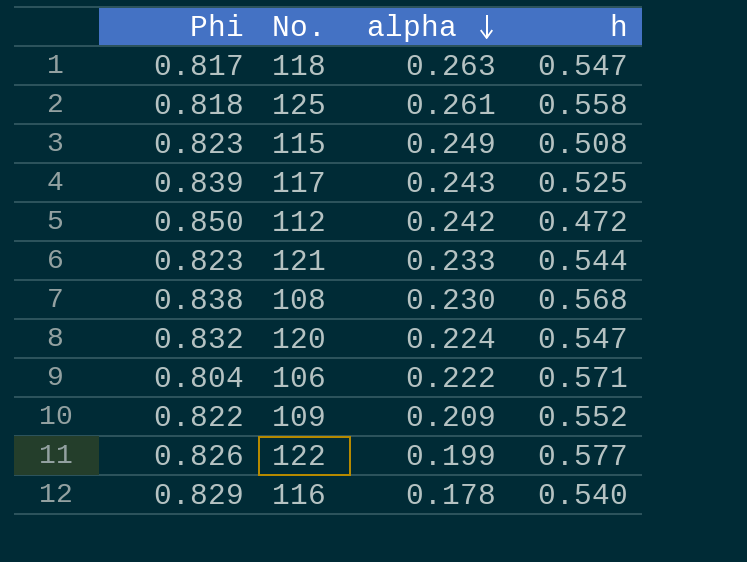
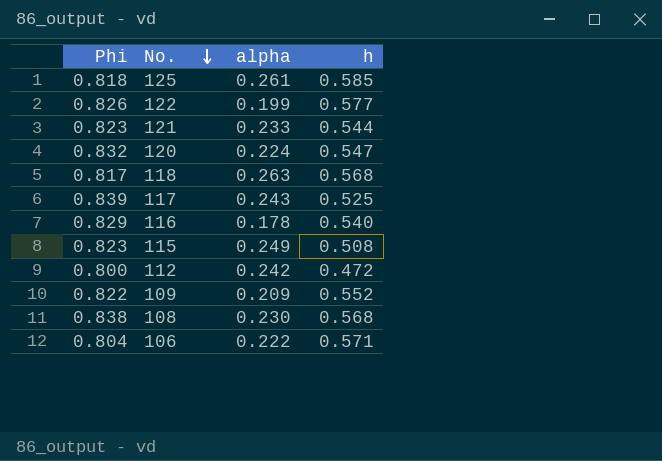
row order: alpha descending -> No. descending
125 | h: 0.558 -> 0.585
118 | h: 0.547 -> 0.568
112 | Phi: 0.850 -> 0.800

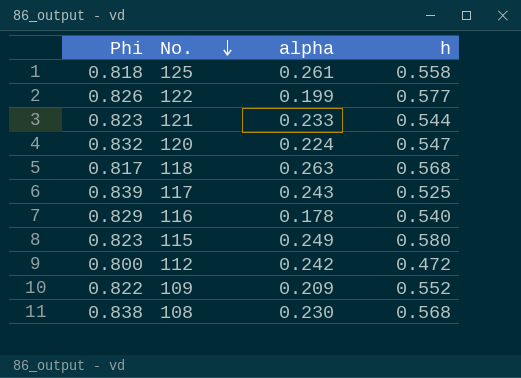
row 106: 0.804 | 0.222 | 0.571 -> none
125 | h: 0.585 -> 0.558
115 | h: 0.508 -> 0.580

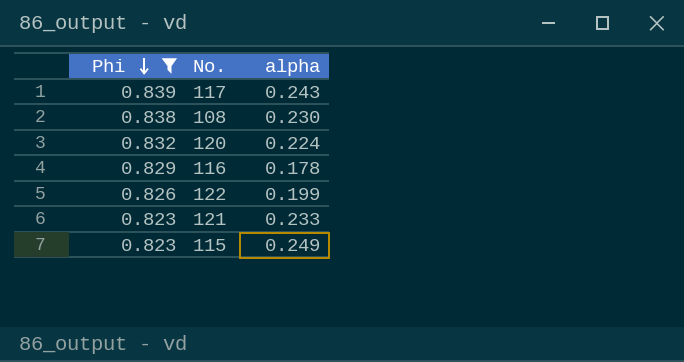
filter: none -> Phi >= 0.823
row order: No. descending -> Phi descending
column h | position: 4 -> none

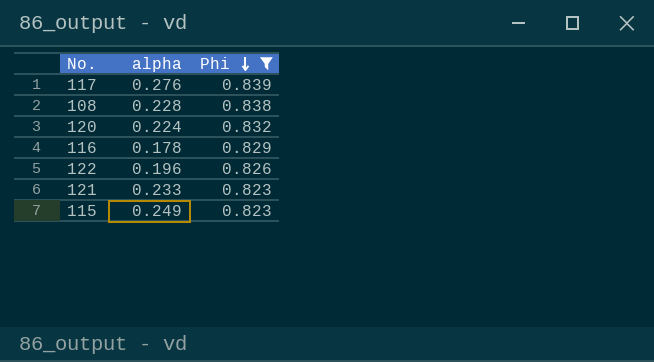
column Phi | position: 1 -> 3
117 | alpha: 0.243 -> 0.276
108 | alpha: 0.230 -> 0.228
122 | alpha: 0.199 -> 0.196

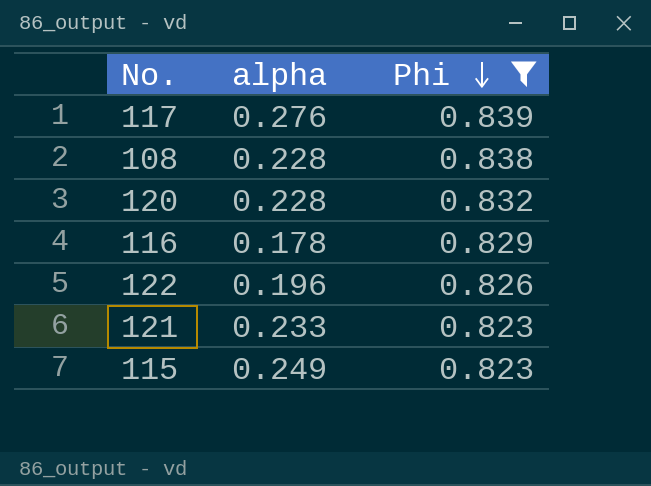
120 | alpha: 0.224 -> 0.228

